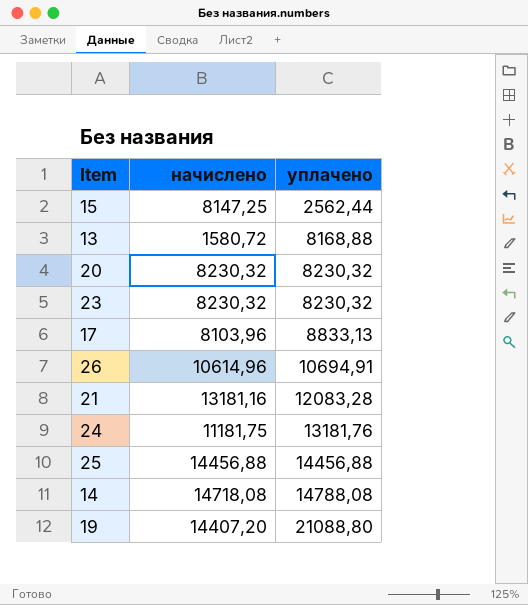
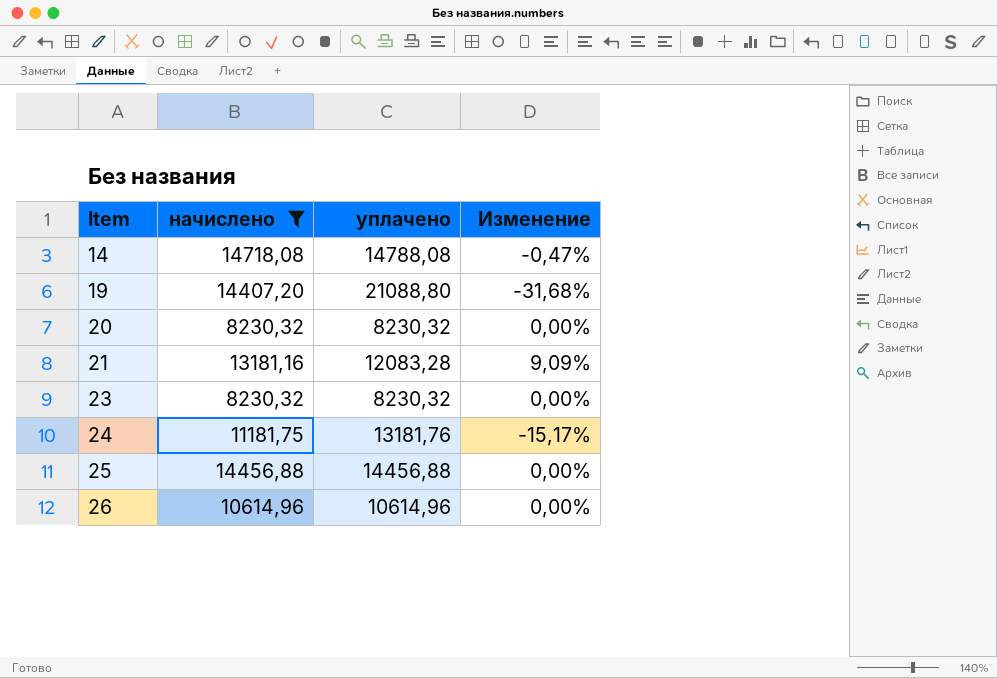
filter: none -> начислено >= 8230,32
row order: уплачено ascending -> Item ascending
column Изменение | formula: none -> ([начислено] - [уплачено]) / [уплачено]
26 | уплачено: 10694,91 -> 10614,96

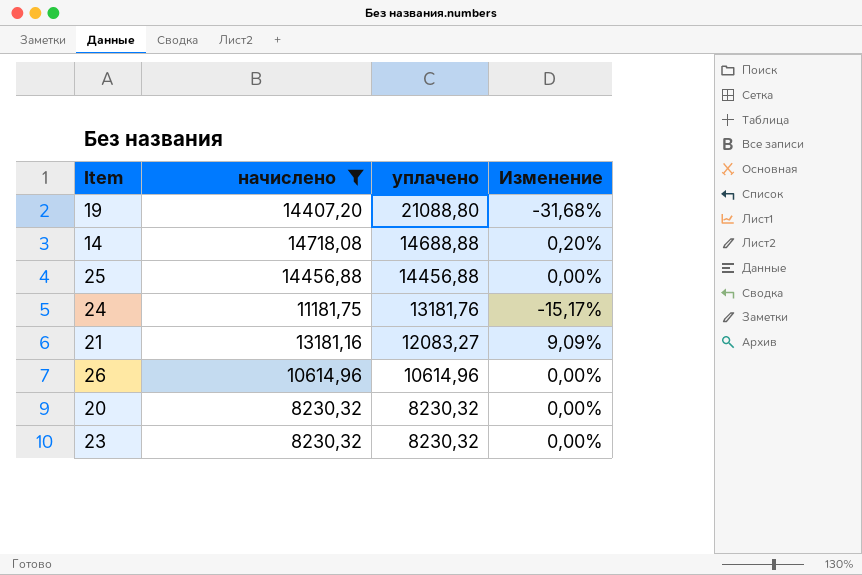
row order: Item ascending -> уплачено descending
14 | уплачено: 14788,08 -> 14688,88
14 | Изменение: -0,47% -> 0,20%
21 | уплачено: 12083,28 -> 12083,27

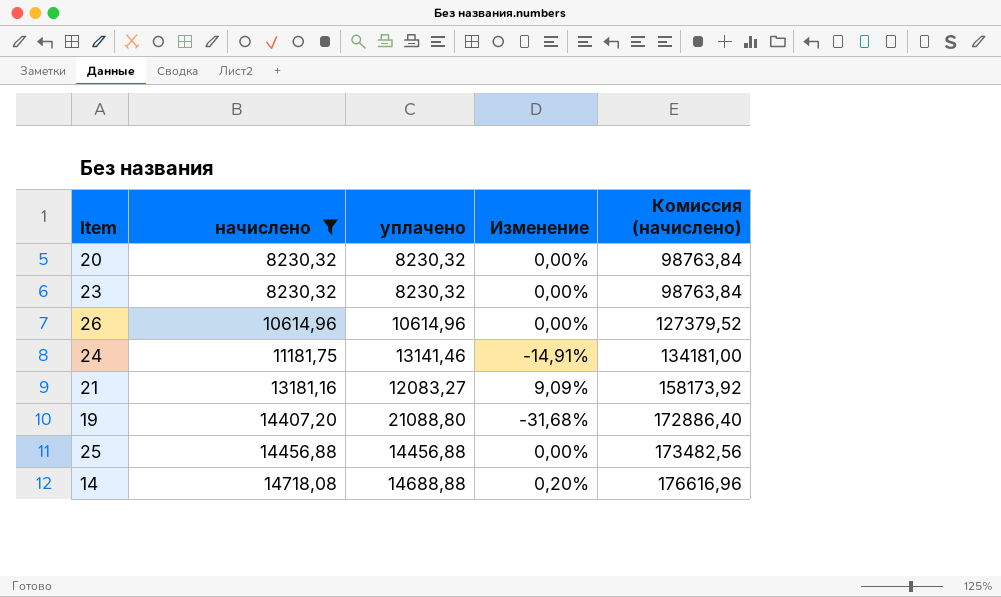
row order: уплачено descending -> начислено ascending
column Комиссия (начислено) | formula: none -> [начислено] * 12
24 | уплачено: 13181,76 -> 13141,46
24 | Изменение: -15,17% -> -14,91%

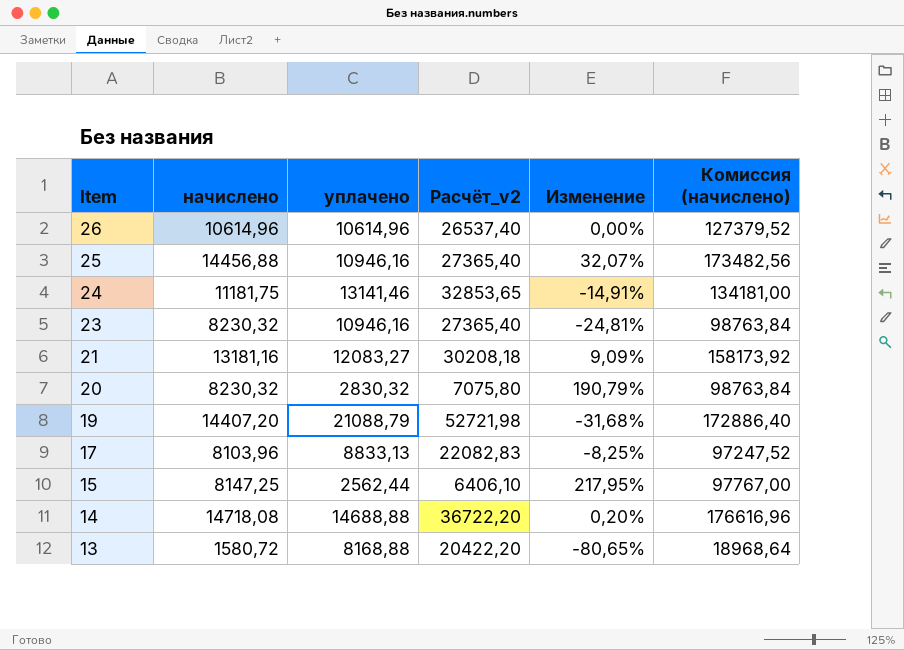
filter: начислено >= 8230,32 -> none
row order: начислено ascending -> Item descending
column Расчёт_v2 | formula: none -> [уплачено] * 2,5
25 | уплачено: 14456,88 -> 10946,16
25 | Изменение: 0,00% -> 32,07%
23 | уплачено: 8230,32 -> 10946,16
23 | Изменение: 0,00% -> -24,81%
20 | уплачено: 8230,32 -> 2830,32
20 | Изменение: 0,00% -> 190,79%
19 | уплачено: 21088,80 -> 21088,79

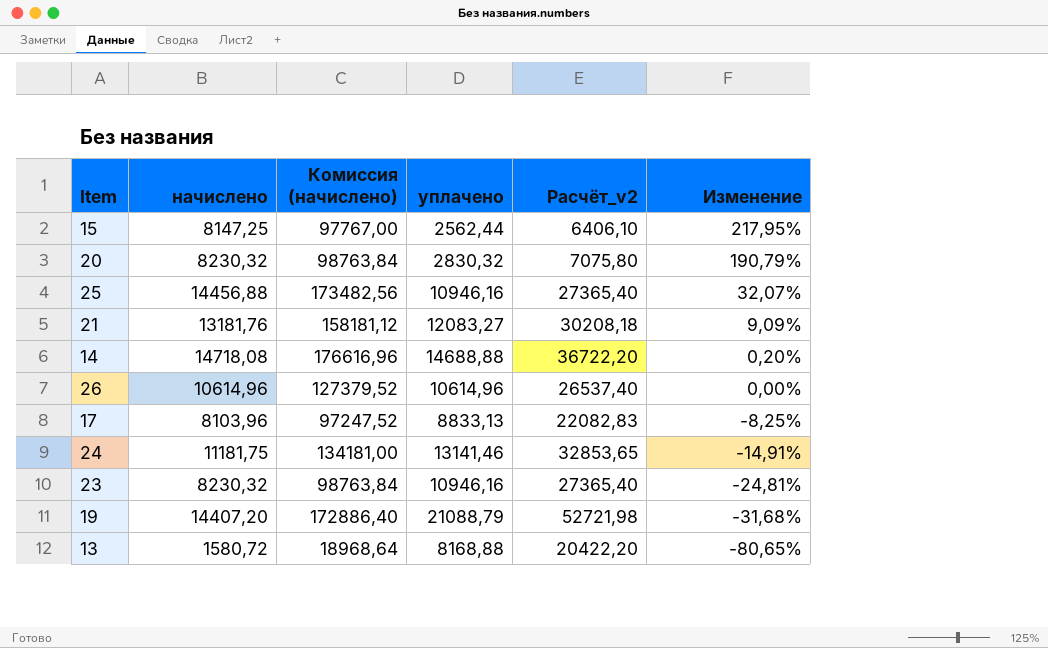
row order: Item descending -> Изменение descending
column Комиссия (начислено) | position: 6 -> 3
21 | начислено: 13181,16 -> 13181,76
21 | Комиссия (начислено): 158173,92 -> 158181,12

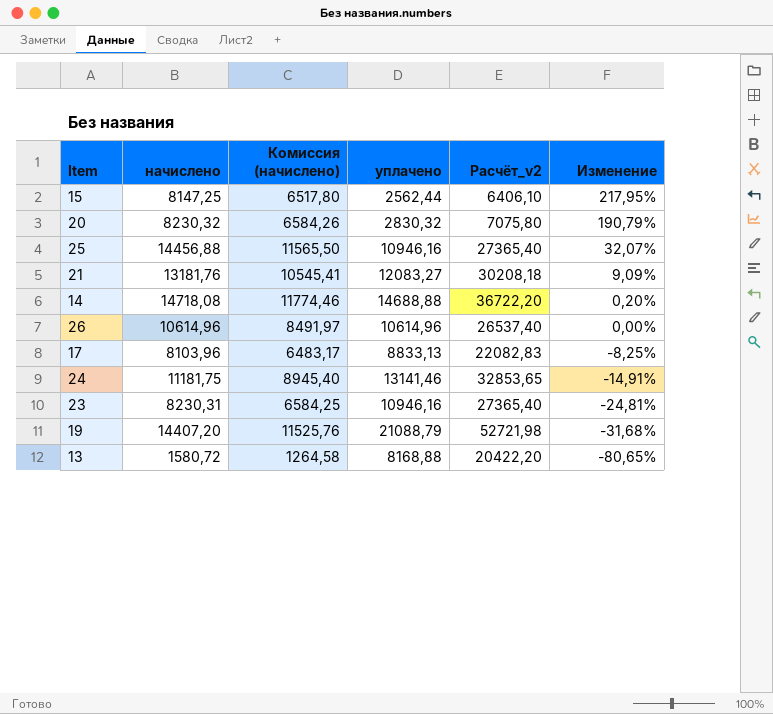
column Комиссия (начислено) | formula: [начислено] * 12 -> [начислено] * 0,8
23 | начислено: 8230,32 -> 8230,31

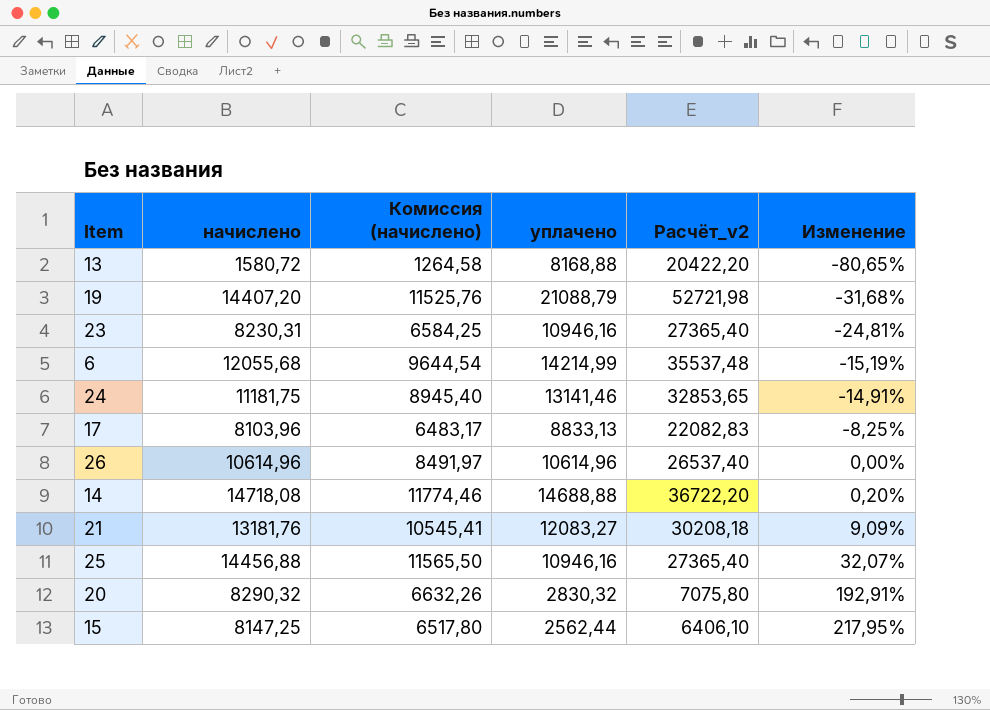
row order: Изменение descending -> Изменение ascending
row 6: none -> 12055,68 | 9644,54 | 14214,99 | 35537,48 | -15,19%
20 | начислено: 8230,32 -> 8290,32
20 | Комиссия (начислено): 6584,26 -> 6632,26
20 | Изменение: 190,79% -> 192,91%

